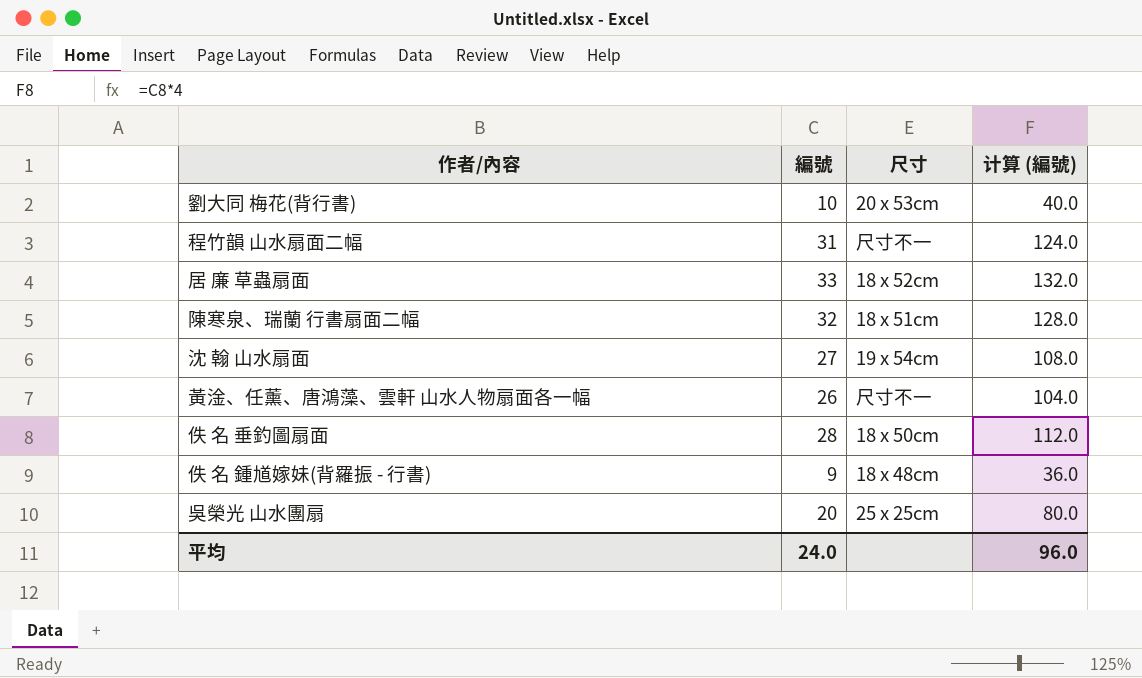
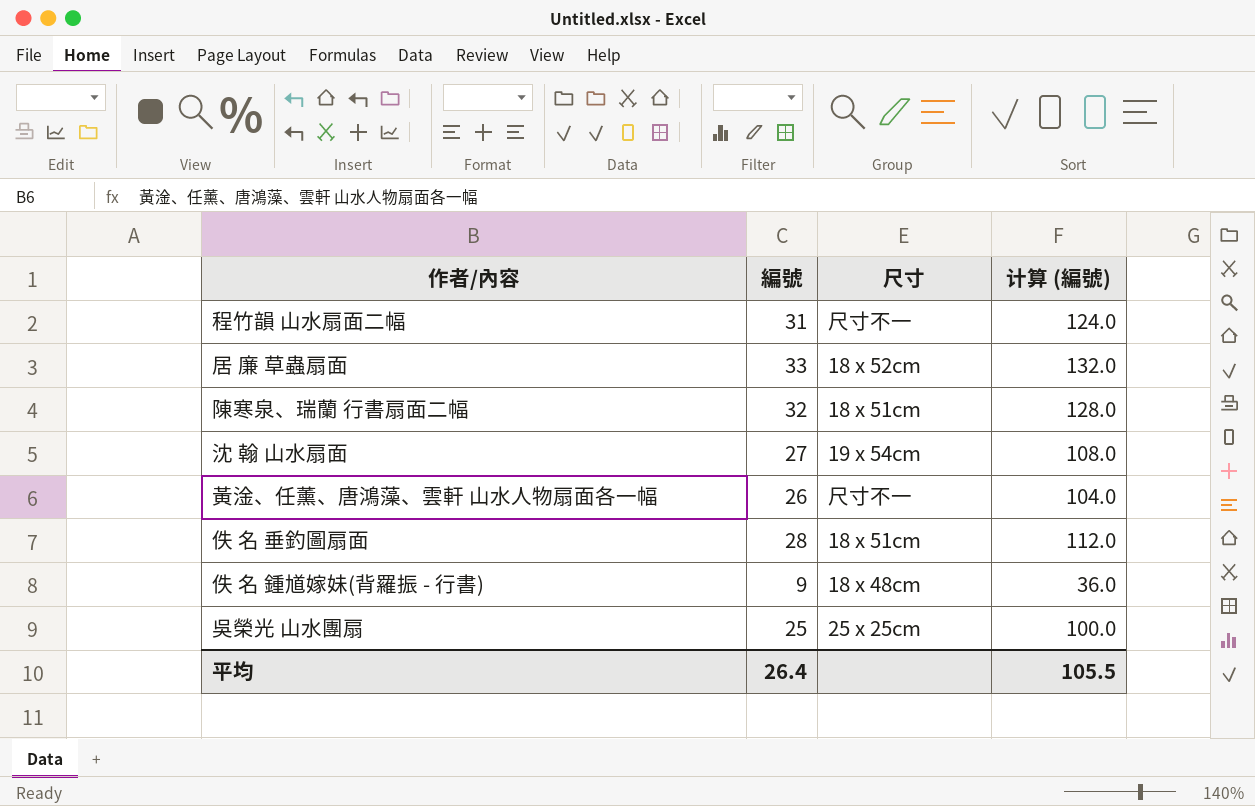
row 劉大同 梅花(背行書): 10 | 20 x 53cm | 40.0 -> none
佚 名 垂釣圖扇面 | 尺寸: 18 x 50cm -> 18 x 51cm
吳榮光 山水團扇 | 編號: 20 -> 25
吳榮光 山水團扇 | 计算 (編號): 80.0 -> 100.0
平均 | 編號: 24.0 -> 26.4
平均 | 计算 (編號): 96.0 -> 105.5

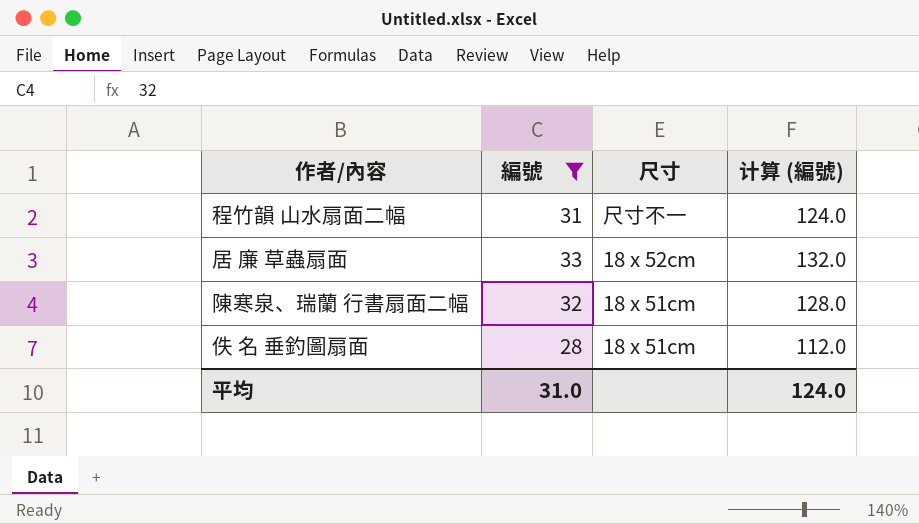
filter: none -> 編號 >= 28
平均 | 編號: 26.4 -> 31.0
平均 | 计算 (編號): 105.5 -> 124.0

